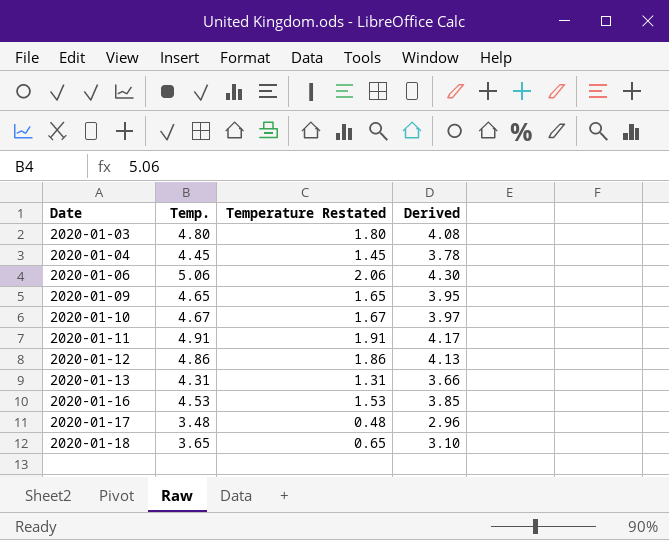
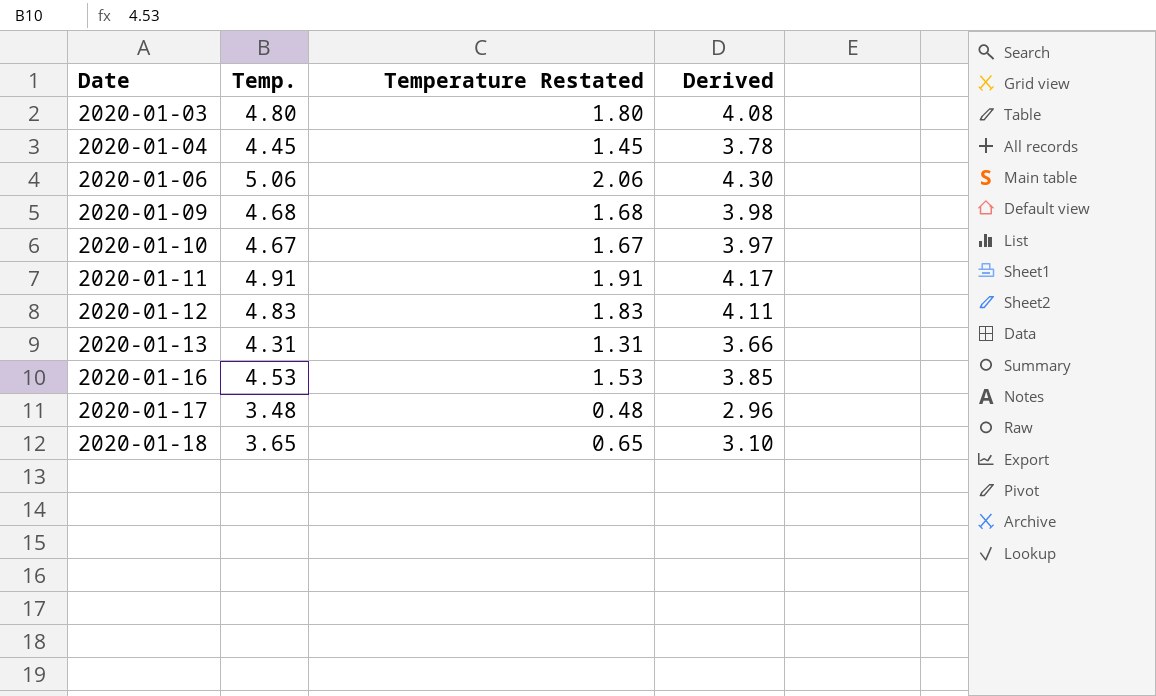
2020-01-09 | Temp.: 4.65 -> 4.68
2020-01-09 | Temperature Restated: 1.65 -> 1.68
2020-01-09 | Derived: 3.95 -> 3.98
2020-01-12 | Temp.: 4.86 -> 4.83
2020-01-12 | Temperature Restated: 1.86 -> 1.83
2020-01-12 | Derived: 4.13 -> 4.11

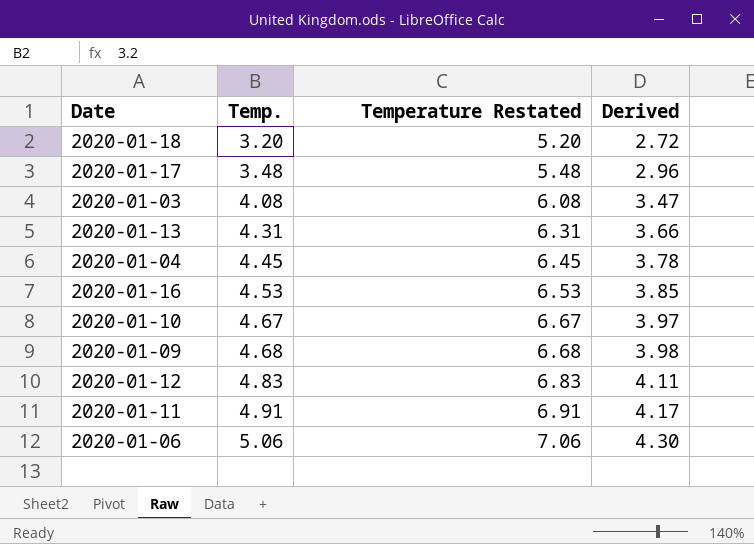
row order: Date ascending -> Temp. ascending
column Temperature Restated | formula: [Temp.] - 3 -> [Temp.] + 2
2020-01-18 | Temp.: 3.65 -> 3.20
2020-01-18 | Derived: 3.10 -> 2.72
2020-01-03 | Temp.: 4.80 -> 4.08
2020-01-03 | Derived: 4.08 -> 3.47

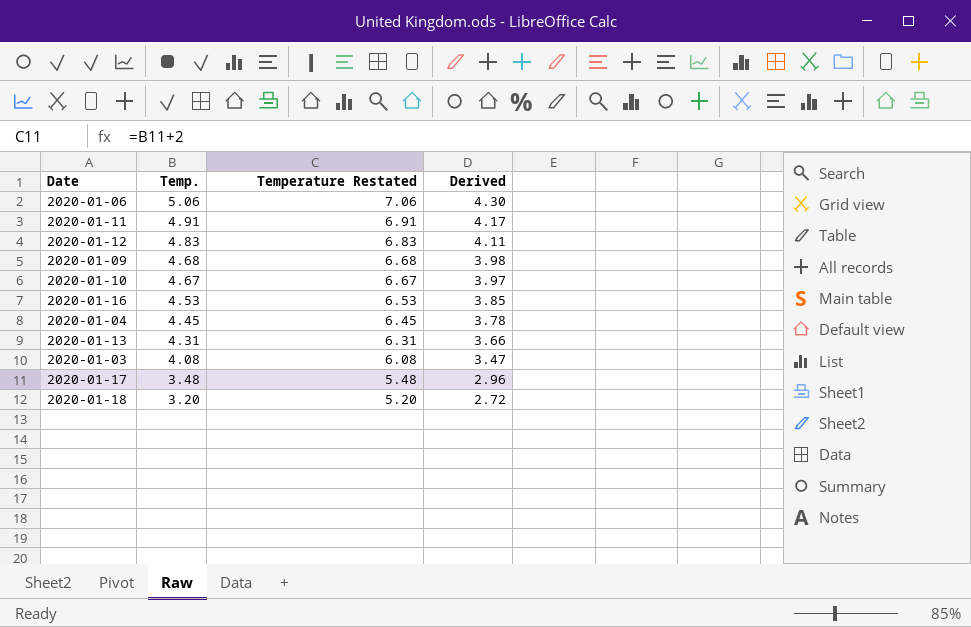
row order: Temp. ascending -> Temp. descending

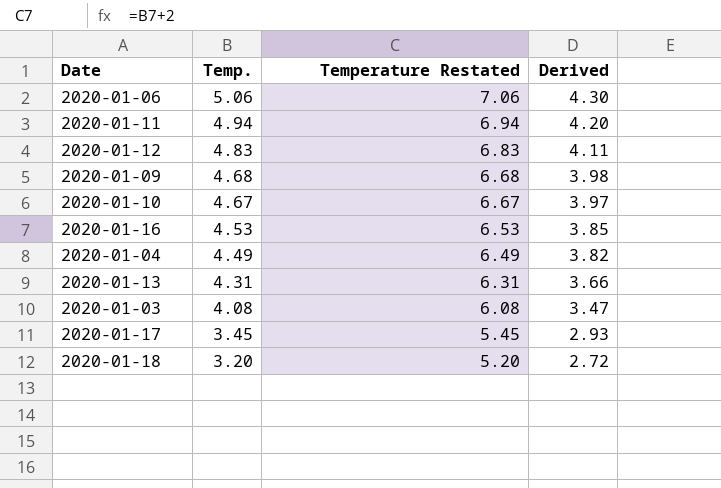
2020-01-11 | Temp.: 4.91 -> 4.94
2020-01-11 | Temperature Restated: 6.91 -> 6.94
2020-01-11 | Derived: 4.17 -> 4.20
2020-01-04 | Temp.: 4.45 -> 4.49
2020-01-04 | Temperature Restated: 6.45 -> 6.49
2020-01-04 | Derived: 3.78 -> 3.82
2020-01-17 | Temp.: 3.48 -> 3.45
2020-01-17 | Temperature Restated: 5.48 -> 5.45
2020-01-17 | Derived: 2.96 -> 2.93

